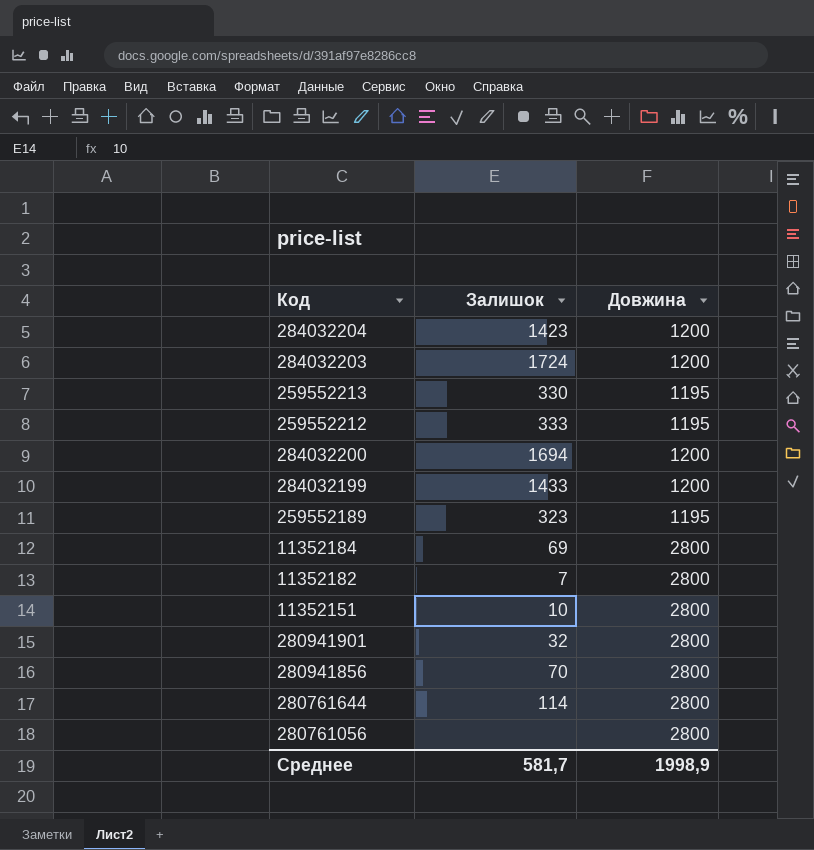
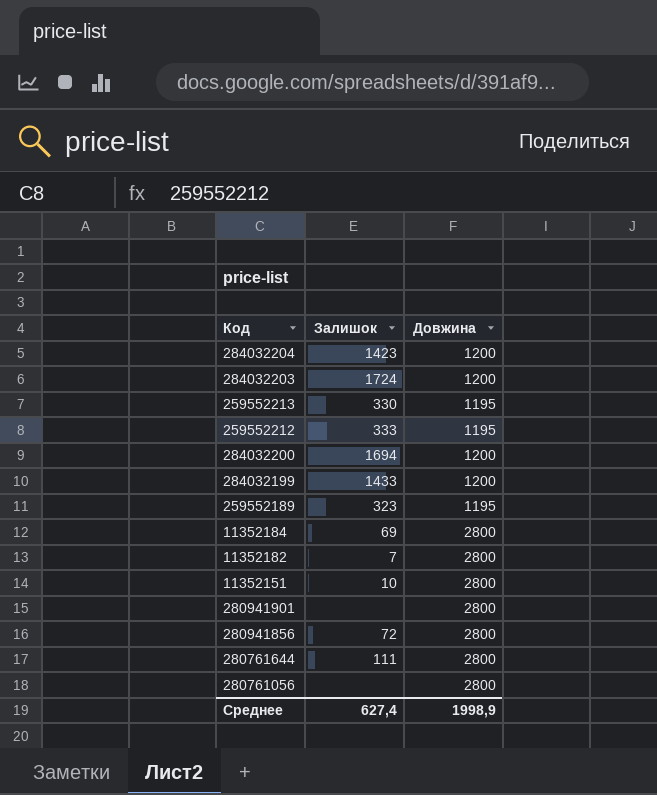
280941901 | Залишок: 32 -> none
280941856 | Залишок: 70 -> 72
280761644 | Залишок: 114 -> 111
Среднее | Залишок: 581,7 -> 627,4

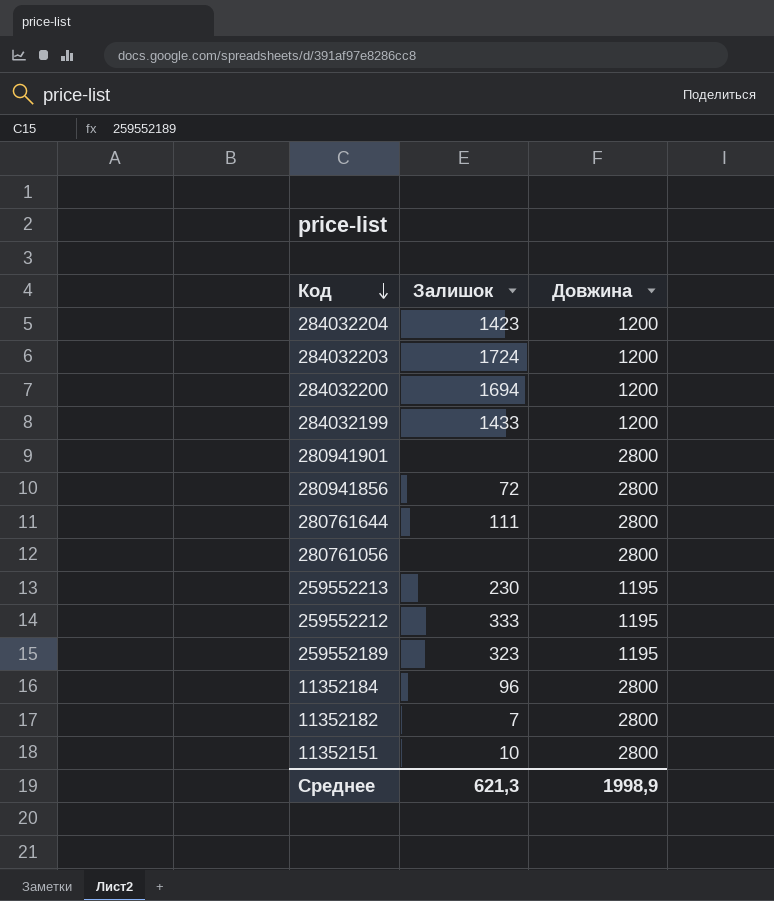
row order: none -> Код descending
259552213 | Залишок: 330 -> 230
11352184 | Залишок: 69 -> 96
Среднее | Залишок: 627,4 -> 621,3

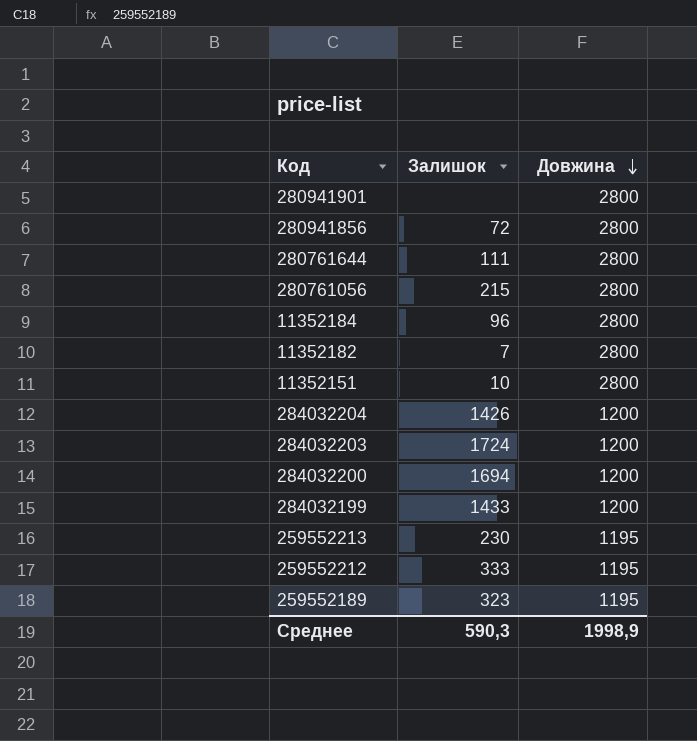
row order: Код descending -> Довжина descending
280761056 | Залишок: none -> 215
284032204 | Залишок: 1423 -> 1426
Среднее | Залишок: 621,3 -> 590,3

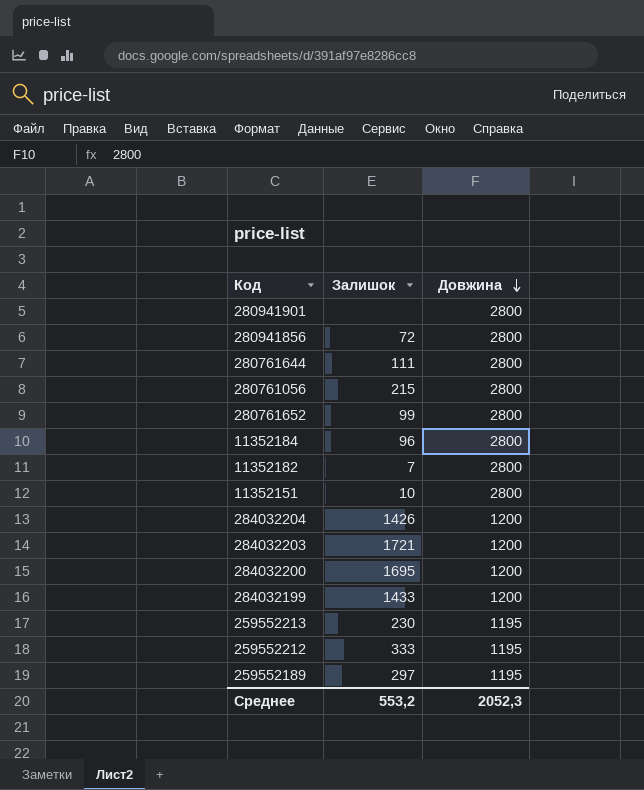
row 280761652: none -> 99 | 2800
284032203 | Залишок: 1724 -> 1721
284032200 | Залишок: 1694 -> 1695
259552189 | Залишок: 323 -> 297
Среднее | Залишок: 590,3 -> 553,2
Среднее | Довжина: 1998,9 -> 2052,3

